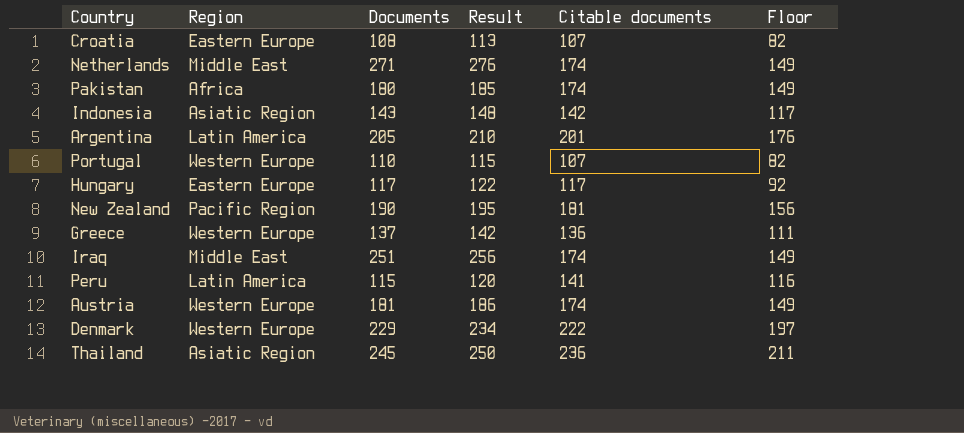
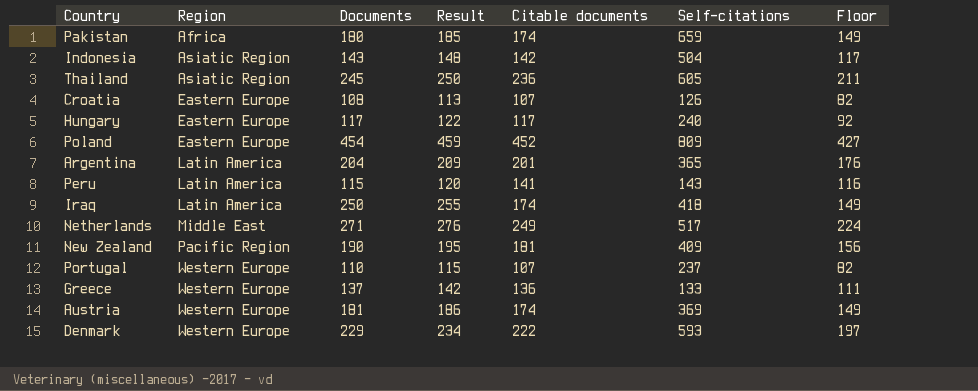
row order: none -> Region ascending
column Self-citations | position: none -> 6
row Poland: none -> Eastern Europe | 454 | 459 | 452 | 809 | 427
Argentina | Documents: 205 -> 204
Argentina | Result: 210 -> 209
Iraq | Region: Middle East -> Latin America
Iraq | Documents: 251 -> 250
Iraq | Result: 256 -> 255
Netherlands | Citable documents: 174 -> 249
Netherlands | Floor: 149 -> 224

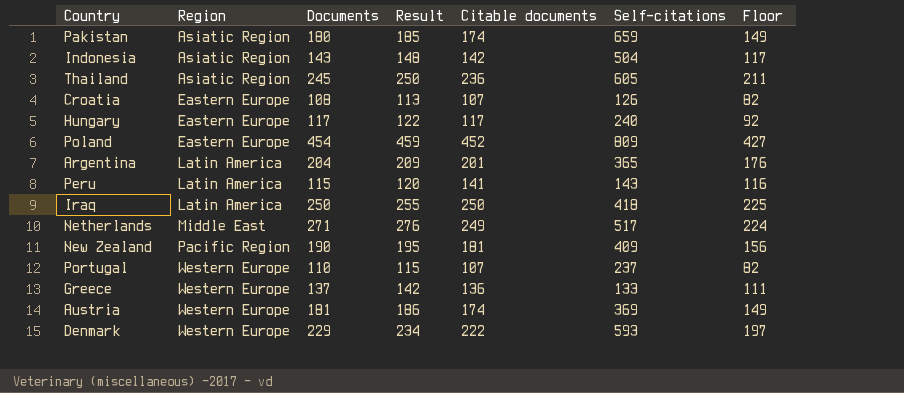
Pakistan | Region: Africa -> Asiatic Region
Iraq | Citable documents: 174 -> 250
Iraq | Floor: 149 -> 225

